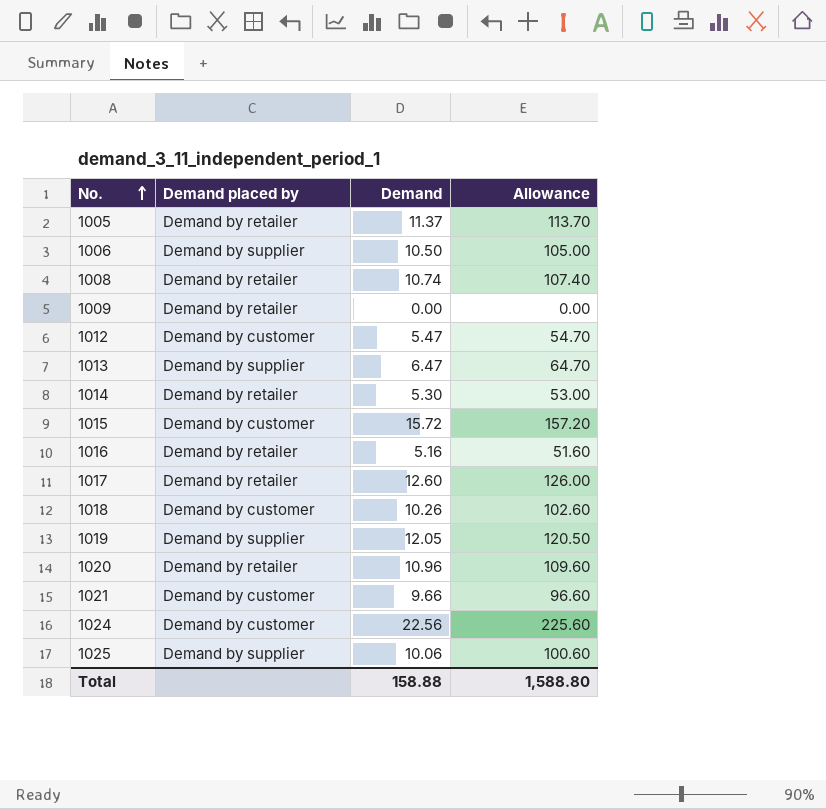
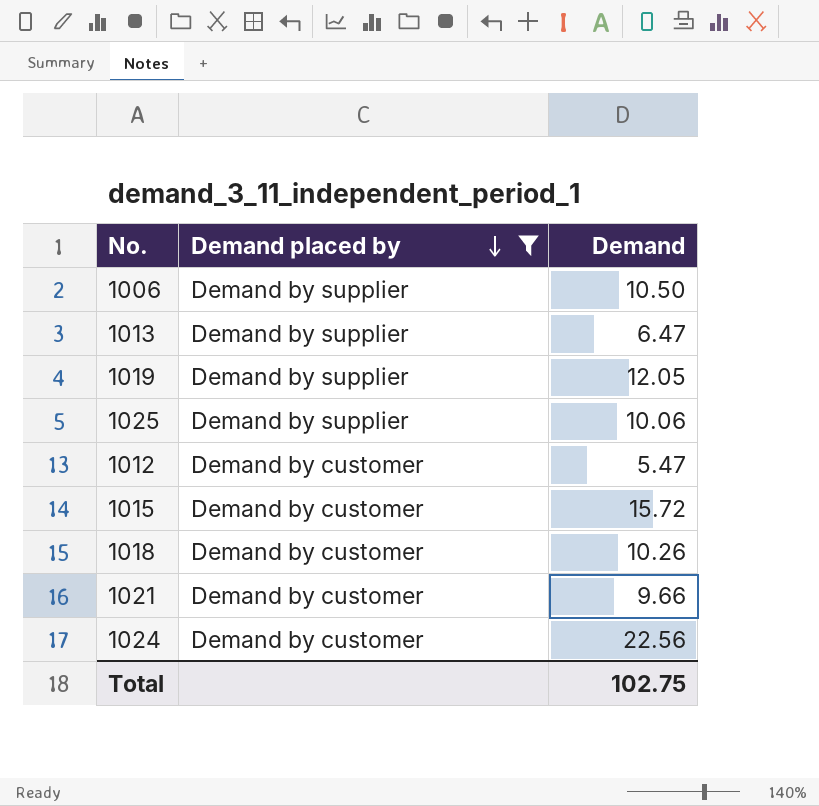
filter: none -> Demand placed by != Demand by retailer
row order: No. ascending -> Demand placed by descending
column Allowance | formula: [Demand] * 10 -> none
Total | Demand: 158.88 -> 102.75

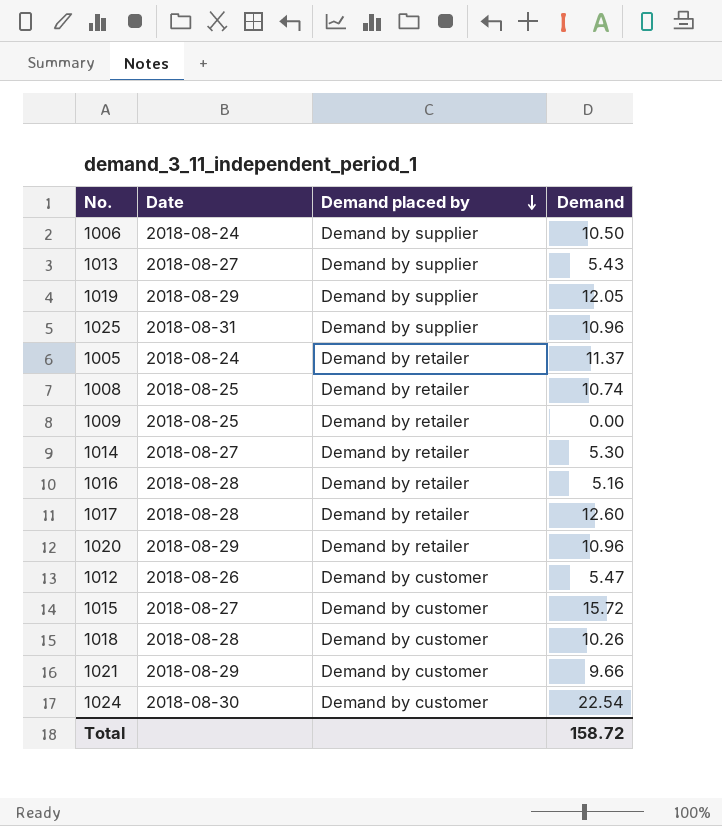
filter: Demand placed by != Demand by retailer -> none
column Date | position: none -> 2
1013 | Demand: 6.47 -> 5.43
1025 | Demand: 10.06 -> 10.96
1024 | Demand: 22.56 -> 22.54
Total | Demand: 102.75 -> 158.72

